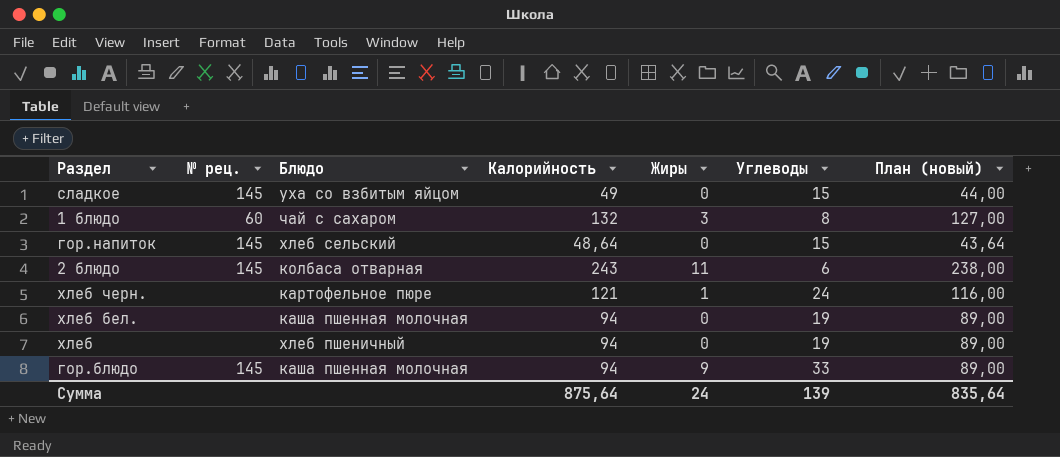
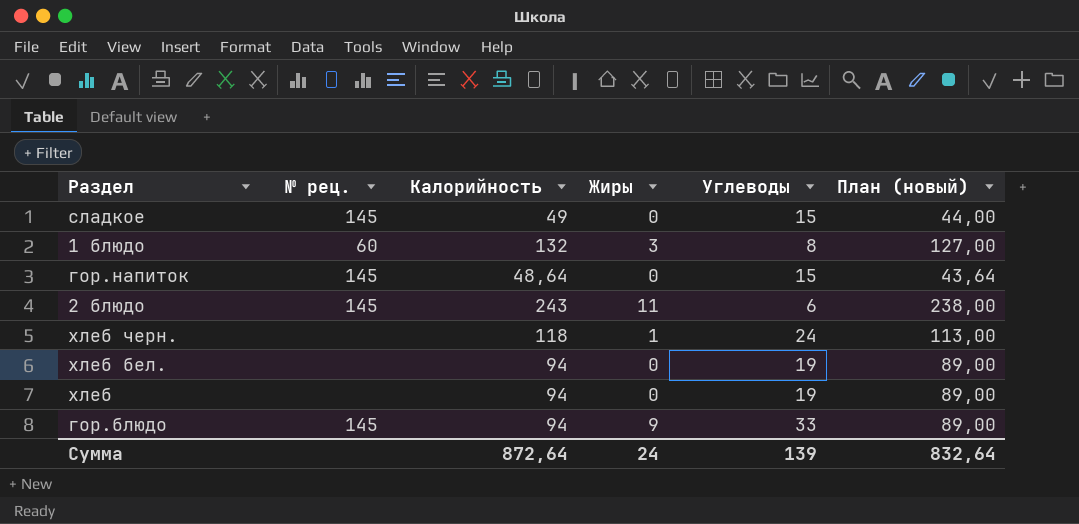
column Блюдо | position: 3 -> none
хлеб черн. | Калорийность: 121 -> 118
хлеб черн. | План (новый): 116,00 -> 113,00
Сумма | Калорийность: 875,64 -> 872,64
Сумма | План (новый): 835,64 -> 832,64

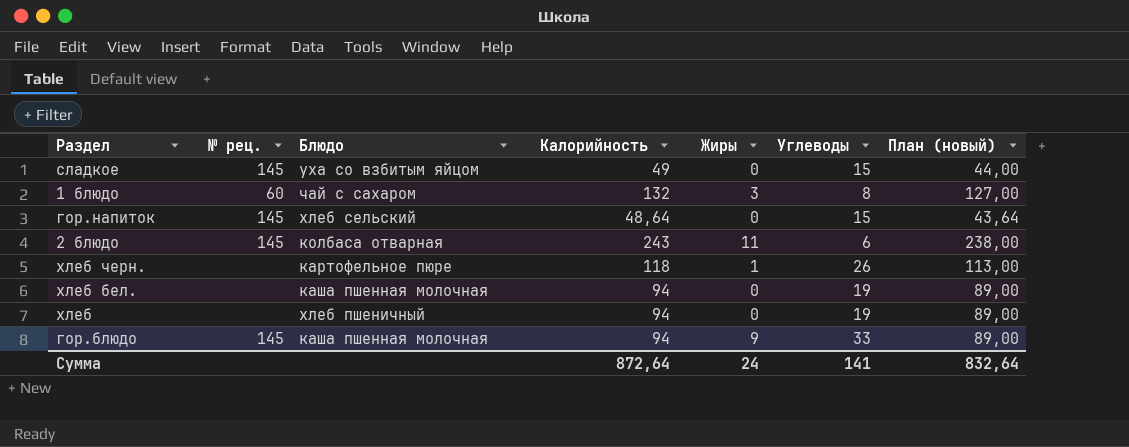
column Блюдо | position: none -> 3
хлеб черн. | Углеводы: 24 -> 26
Сумма | Углеводы: 139 -> 141

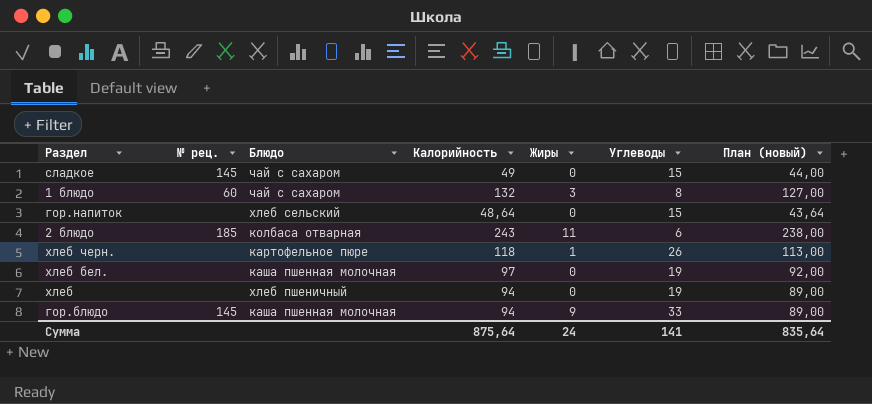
сладкое | Блюдо: уха со взбитым яйцом -> чай с сахаром
гор.напиток | № рец.: 145 -> none
2 блюдо | № рец.: 145 -> 185
хлеб бел. | Калорийность: 94 -> 97
хлеб бел. | План (новый): 89,00 -> 92,00
Сумма | Калорийность: 872,64 -> 875,64
Сумма | План (новый): 832,64 -> 835,64

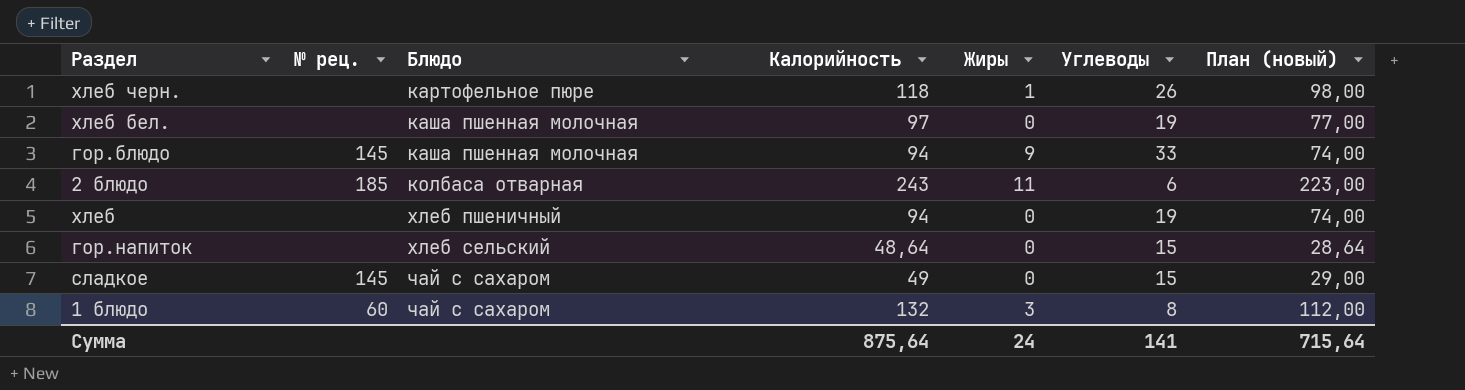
row order: none -> Блюдо ascending
column План (новый) | formula: [Калорийность] - 5 -> [Калорийность] - 20
Сумма | План (новый): 835,64 -> 715,64

